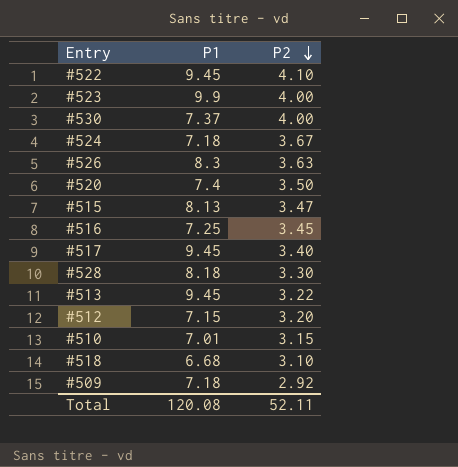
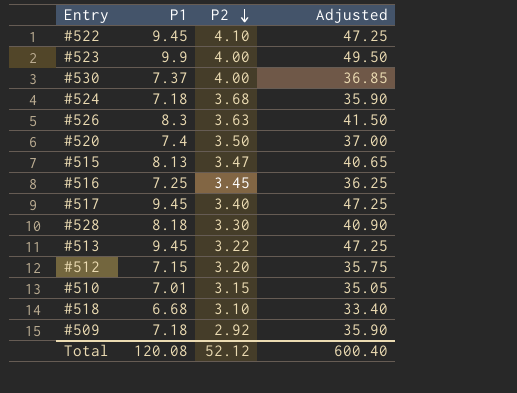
column Adjusted | formula: none -> [P1] * 5
#524 | P2: 3.67 -> 3.68
Total | P2: 52.11 -> 52.12

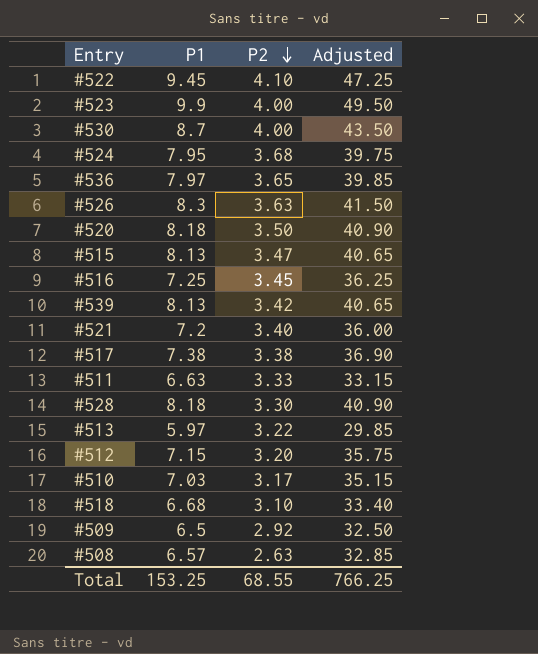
#530 | P1: 7.37 -> 8.7
#530 | Adjusted: 36.85 -> 43.50
#524 | P1: 7.18 -> 7.95
#524 | Adjusted: 35.90 -> 39.75
row #536: none -> 7.97 | 3.65 | 39.85
#520 | P1: 7.4 -> 8.18
#520 | Adjusted: 37.00 -> 40.90
row #539: none -> 8.13 | 3.42 | 40.65
row #521: none -> 7.2 | 3.40 | 36.00
#517 | P1: 9.45 -> 7.38
#517 | P2: 3.40 -> 3.38
#517 | Adjusted: 47.25 -> 36.90
row #511: none -> 6.63 | 3.33 | 33.15
#513 | P1: 9.45 -> 5.97
#513 | Adjusted: 47.25 -> 29.85
#510 | P1: 7.01 -> 7.03
#510 | P2: 3.15 -> 3.17
#510 | Adjusted: 35.05 -> 35.15
#509 | P1: 7.18 -> 6.5
#509 | Adjusted: 35.90 -> 32.50
row #508: none -> 6.57 | 2.63 | 32.85
Total | P1: 120.08 -> 153.25
Total | P2: 52.12 -> 68.55
Total | Adjusted: 600.40 -> 766.25

